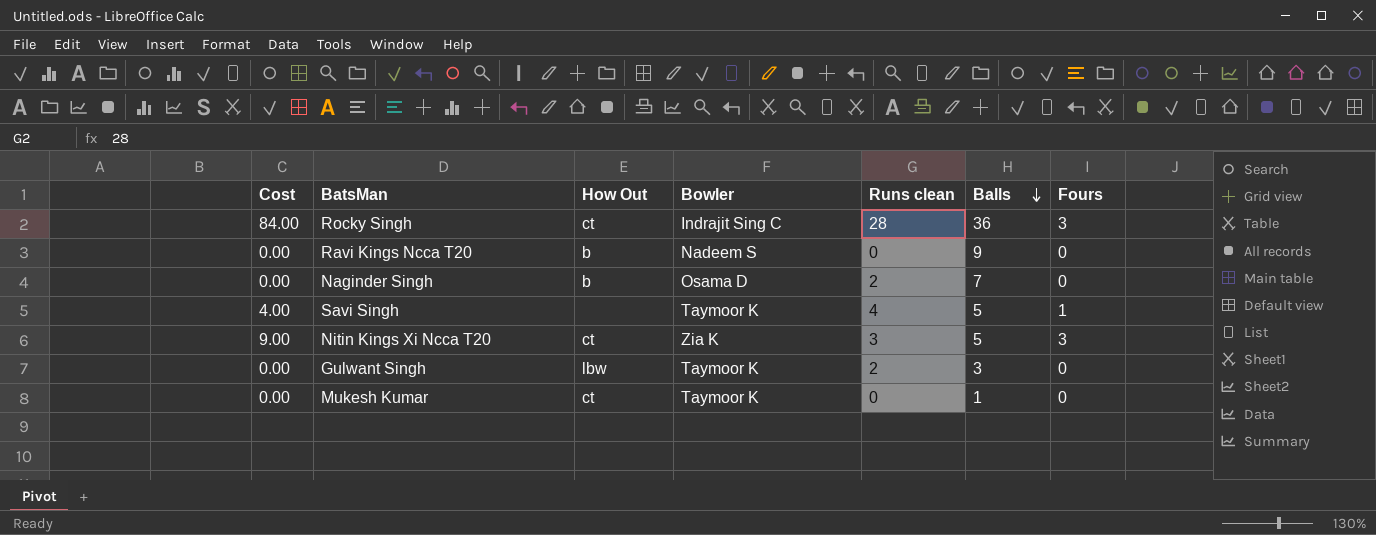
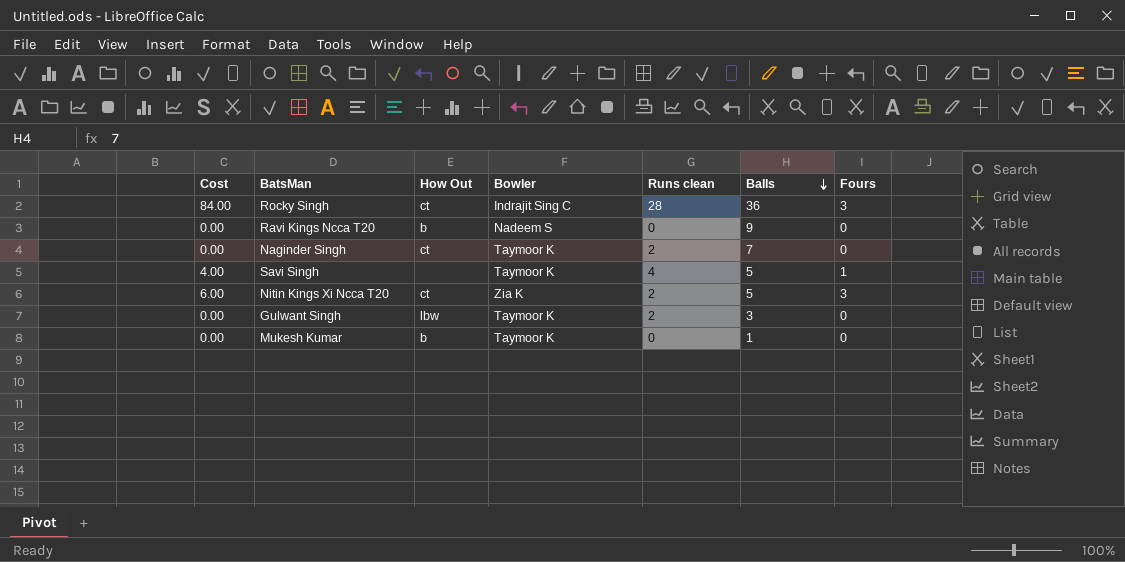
Naginder Singh | How Out: b -> ct
Naginder Singh | Bowler: Osama D -> Taymoor K
Nitin Kings Xi Ncca T20 | Cost: 9.00 -> 6.00
Nitin Kings Xi Ncca T20 | Runs clean: 3 -> 2
Mukesh Kumar | How Out: ct -> b

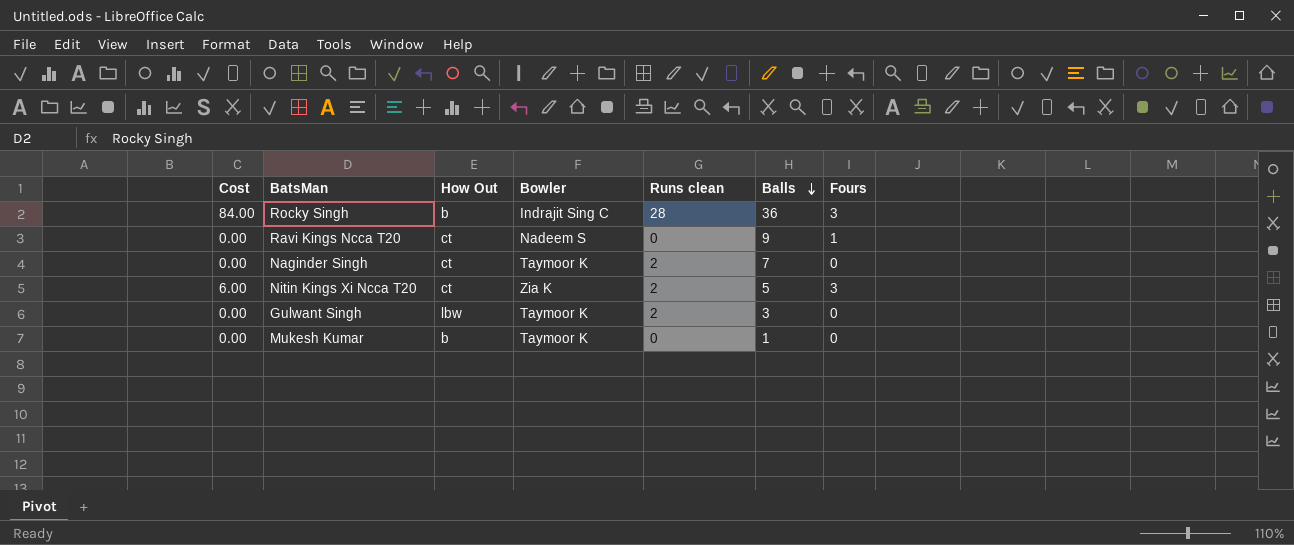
row Savi Singh: 4.00 | none | Taymoor K | 4 | 5 | 1 -> none
Rocky Singh | How Out: ct -> b
Ravi Kings Ncca T20 | How Out: b -> ct
Ravi Kings Ncca T20 | Fours: 0 -> 1

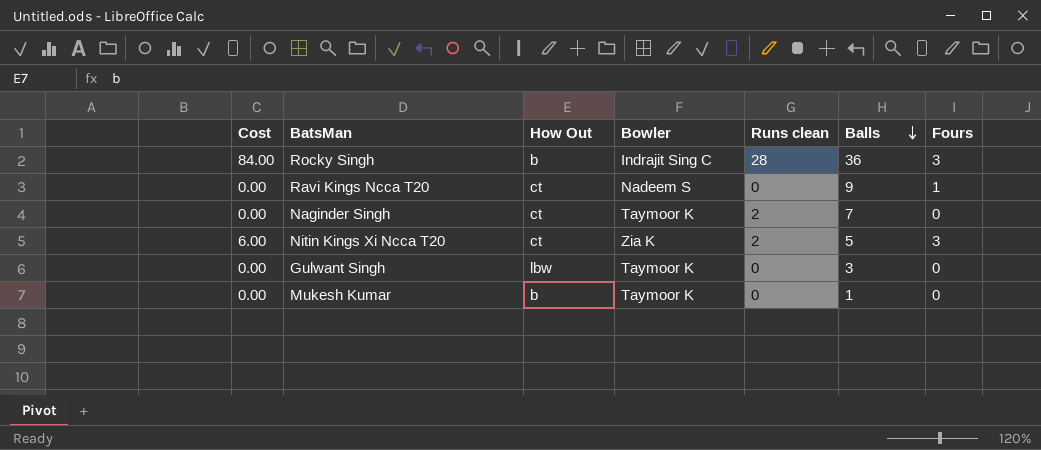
Gulwant Singh | Runs clean: 2 -> 0

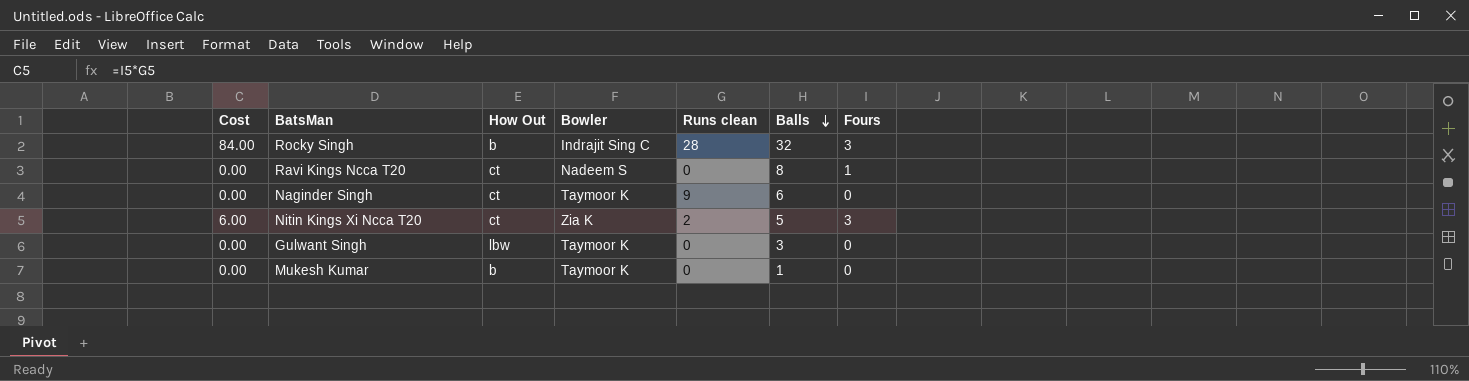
Rocky Singh | Balls: 36 -> 32
Ravi Kings Ncca T20 | Balls: 9 -> 8
Naginder Singh | Runs clean: 2 -> 9
Naginder Singh | Balls: 7 -> 6

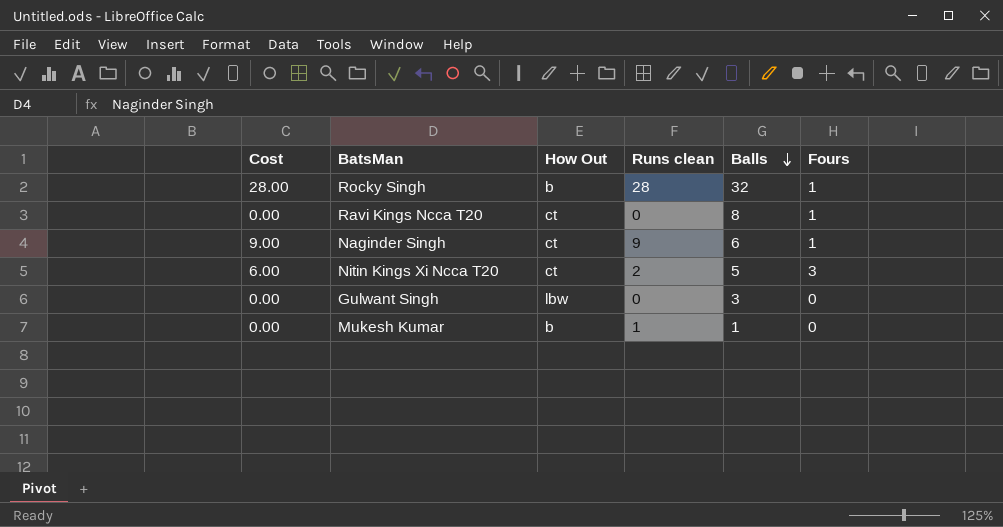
column Bowler | position: 4 -> none
Rocky Singh | Cost: 84.00 -> 28.00
Rocky Singh | Fours: 3 -> 1
Naginder Singh | Cost: 0.00 -> 9.00
Naginder Singh | Fours: 0 -> 1
Mukesh Kumar | Runs clean: 0 -> 1

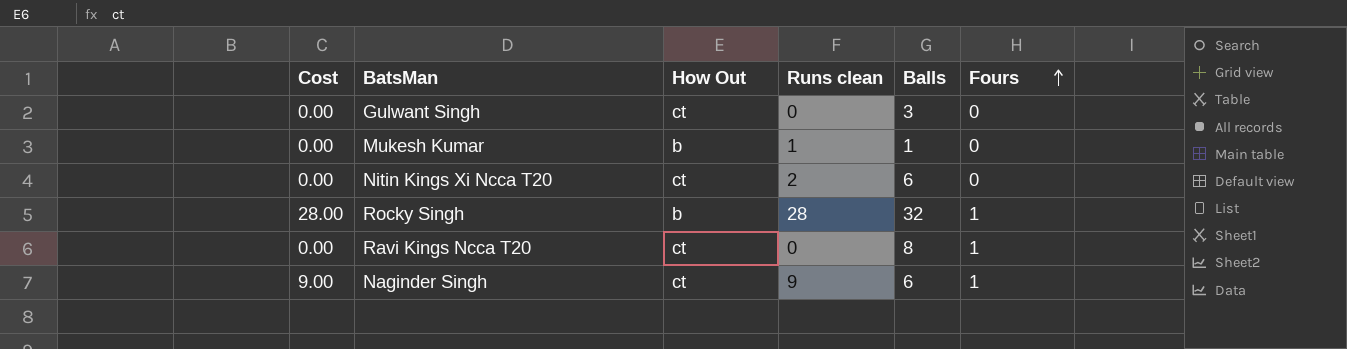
row order: Balls descending -> Fours ascending
Gulwant Singh | How Out: lbw -> ct
Nitin Kings Xi Ncca T20 | Cost: 6.00 -> 0.00
Nitin Kings Xi Ncca T20 | Balls: 5 -> 6
Nitin Kings Xi Ncca T20 | Fours: 3 -> 0

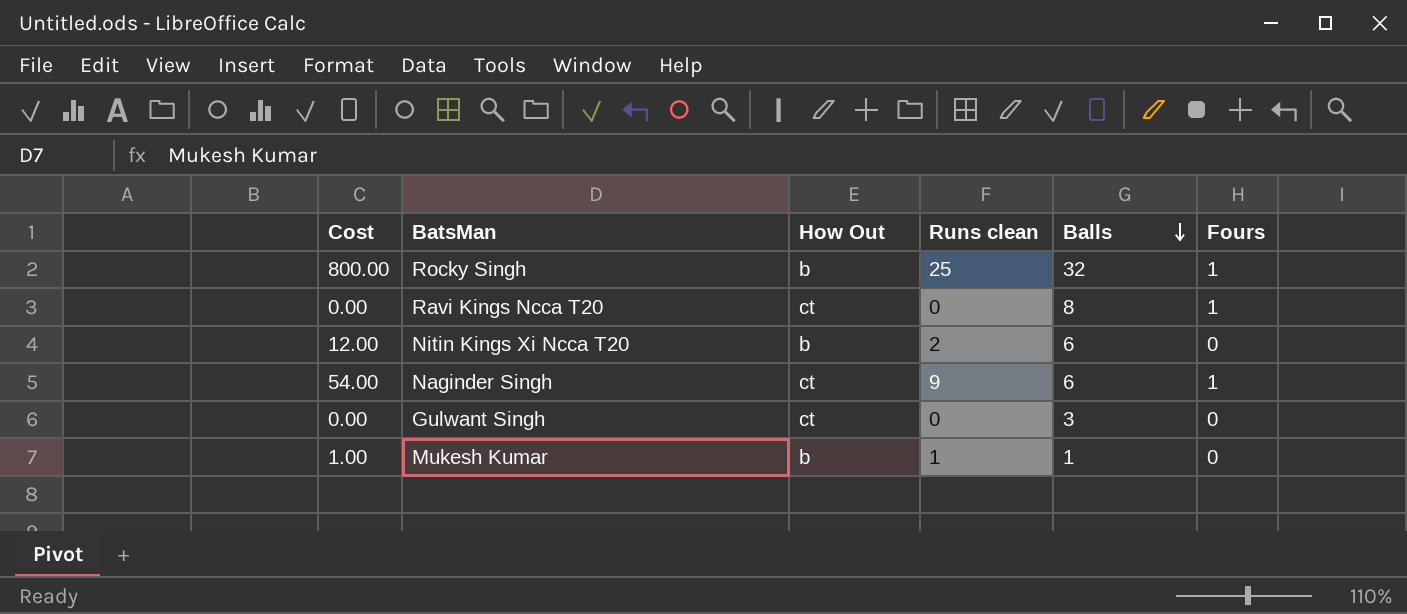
row order: Fours ascending -> Balls descending
column Cost | formula: [Runs clean] * [Fours] -> [Runs clean] * [Balls]
Rocky Singh | Runs clean: 28 -> 25
Nitin Kings Xi Ncca T20 | How Out: ct -> b

